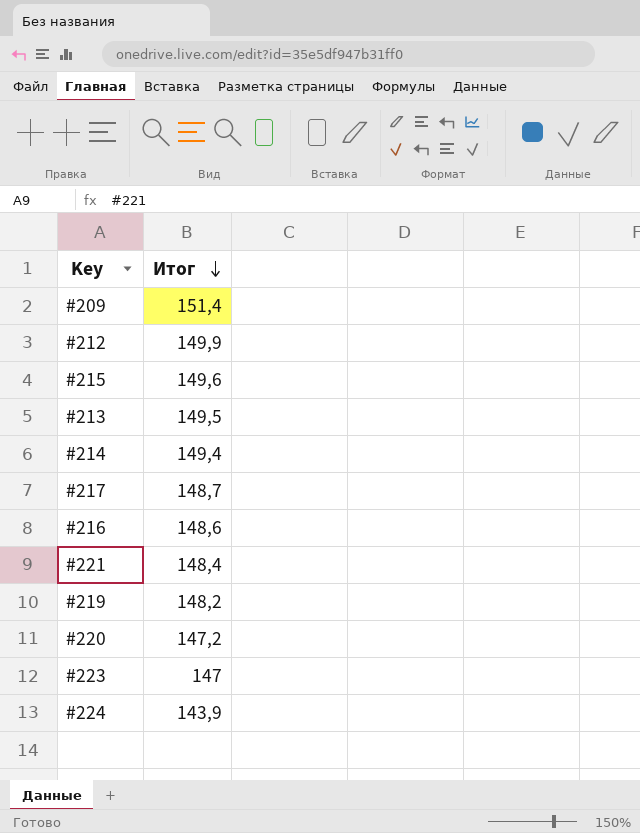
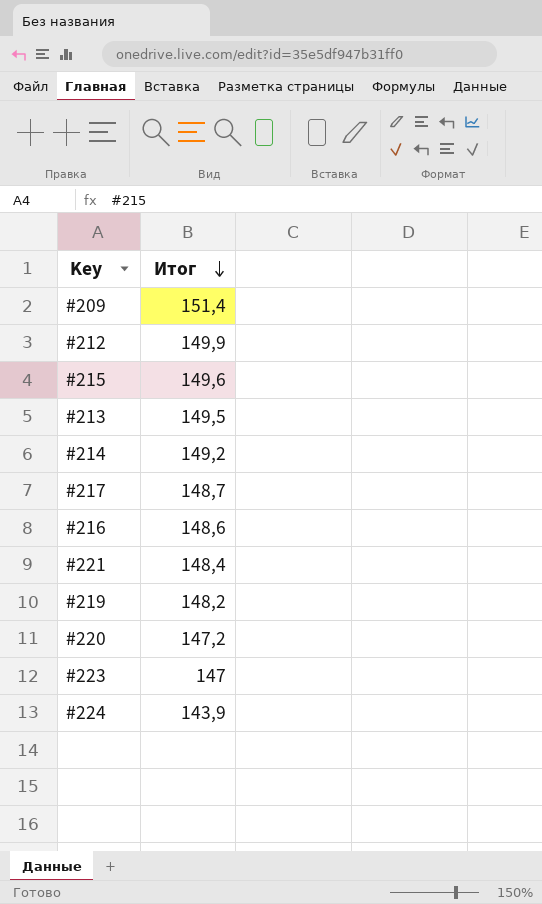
#214 | Итог: 149,4 -> 149,2

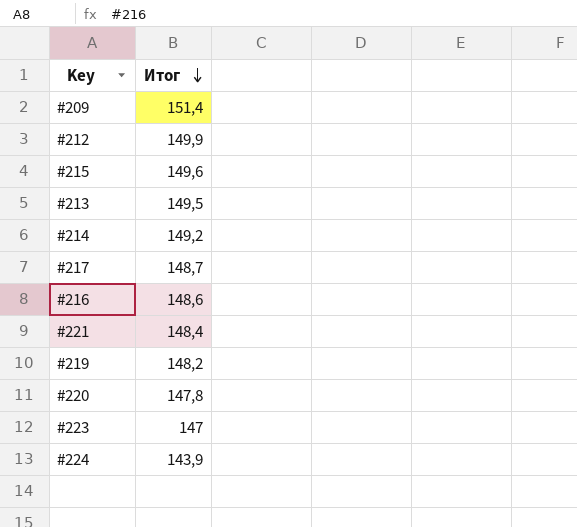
#220 | Итог: 147,2 -> 147,8

